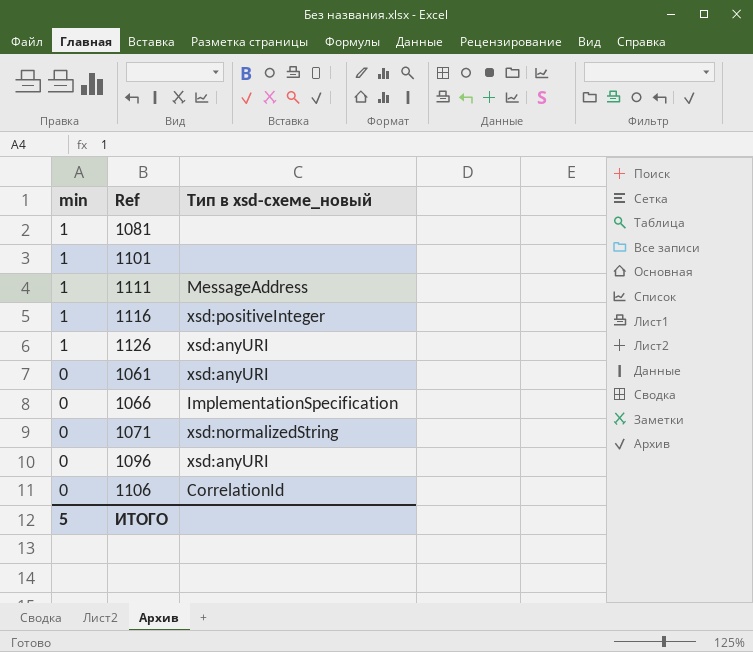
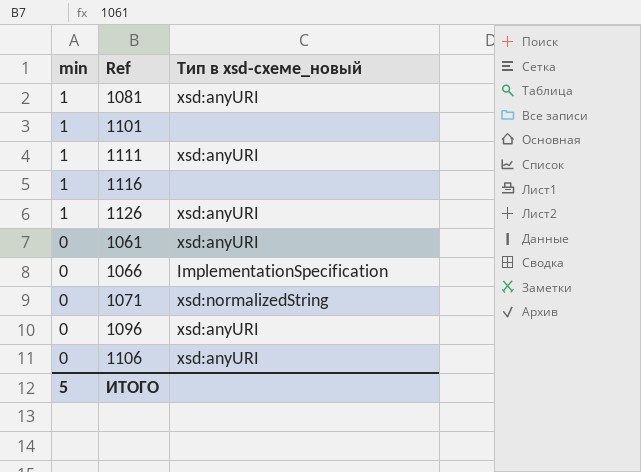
1081 | Тип в xsd-схеме_новый: none -> xsd:anyURI
1111 | Тип в xsd-схеме_новый: MessageAddress -> xsd:anyURI
1116 | Тип в xsd-схеме_новый: xsd:positiveInteger -> none
1106 | Тип в xsd-схеме_новый: CorrelationId -> xsd:anyURI

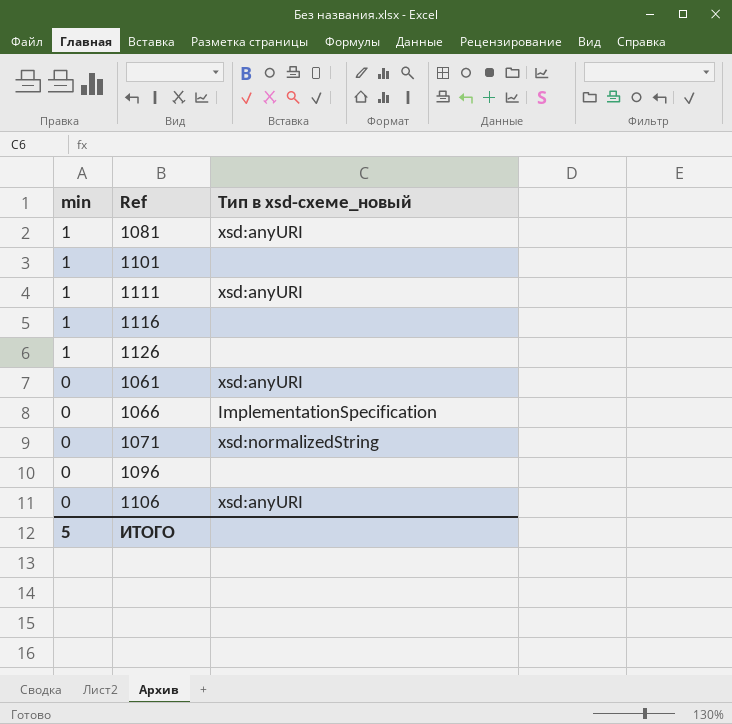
1126 | Тип в xsd-схеме_новый: xsd:anyURI -> none
1096 | Тип в xsd-схеме_новый: xsd:anyURI -> none

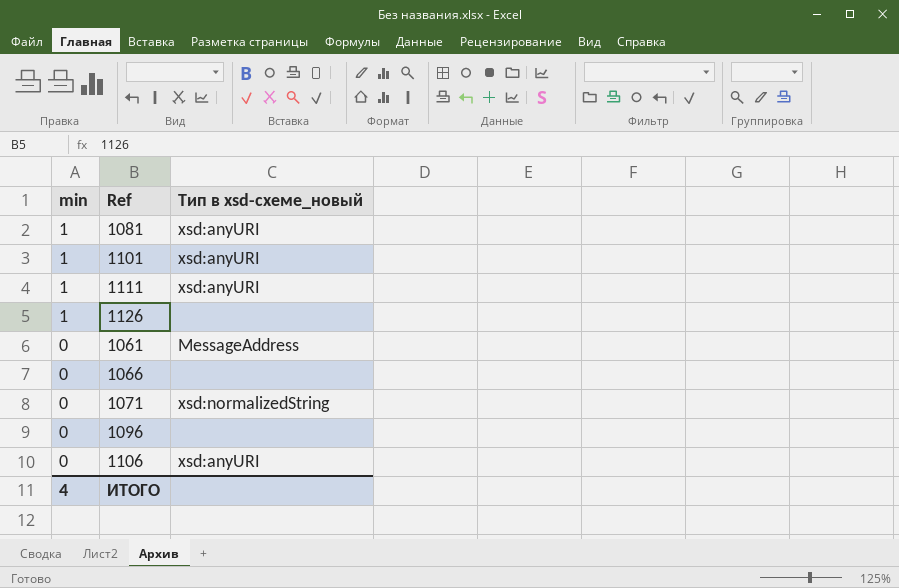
row 1116: 1 | none -> none
1101 | Тип в xsd-схеме_новый: none -> xsd:anyURI
1061 | Тип в xsd-схеме_новый: xsd:anyURI -> MessageAddress
1066 | Тип в xsd-схеме_новый: ImplementationSpecification -> none
ИТОГО | min: 5 -> 4

